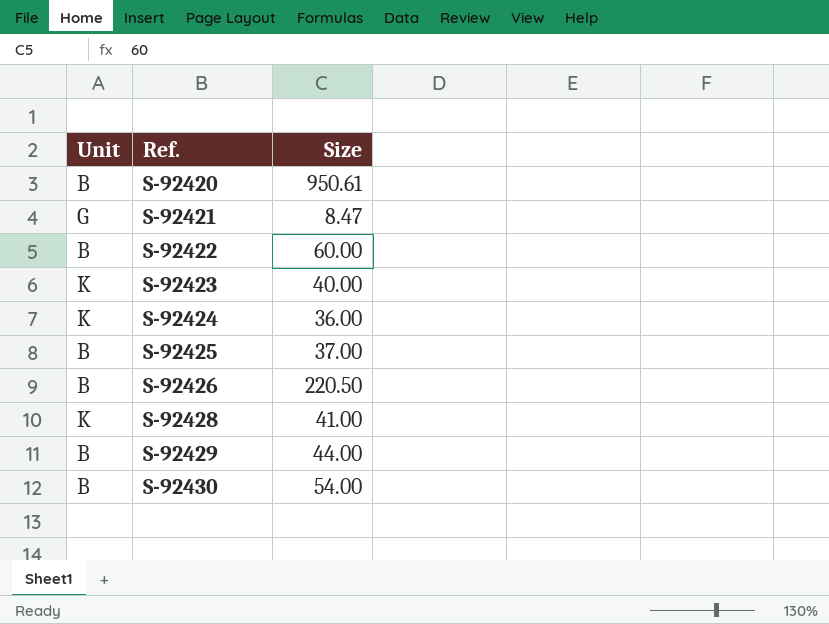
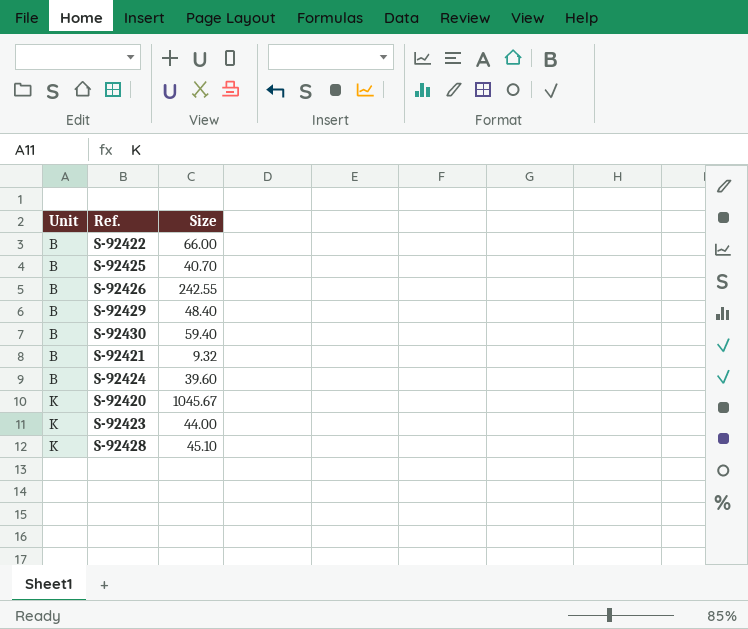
row order: Ref. ascending -> Unit ascending
S-92422 | Size: 60.00 -> 66.00
S-92425 | Size: 37.00 -> 40.70
S-92426 | Size: 220.50 -> 242.55
S-92429 | Size: 44.00 -> 48.40
S-92430 | Size: 54.00 -> 59.40
S-92421 | Unit: G -> B
S-92421 | Size: 8.47 -> 9.32
S-92424 | Unit: K -> B
S-92424 | Size: 36.00 -> 39.60
S-92420 | Unit: B -> K
S-92420 | Size: 950.61 -> 1045.67
S-92423 | Size: 40.00 -> 44.00
S-92428 | Size: 41.00 -> 45.10

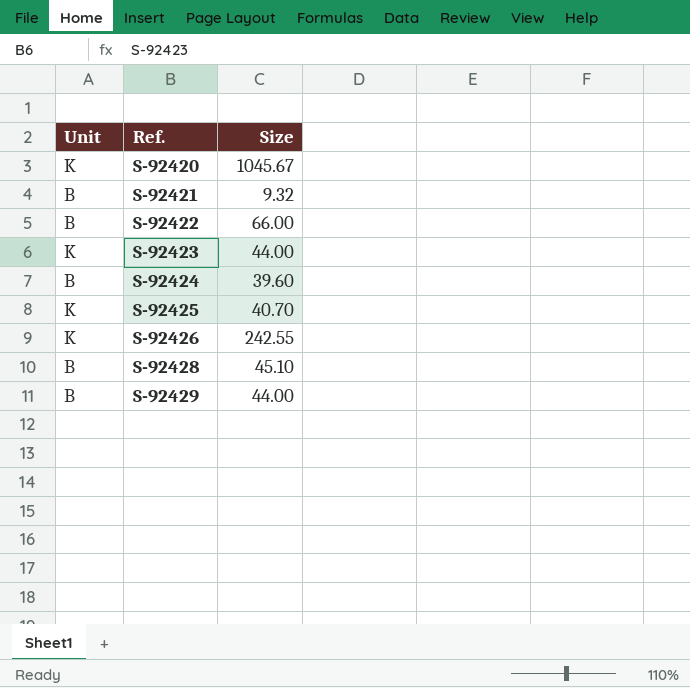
row order: Unit ascending -> Ref. ascending
row S-92430: B | 59.40 -> none
S-92425 | Unit: B -> K
S-92426 | Unit: B -> K
S-92428 | Unit: K -> B
S-92429 | Size: 48.40 -> 44.00

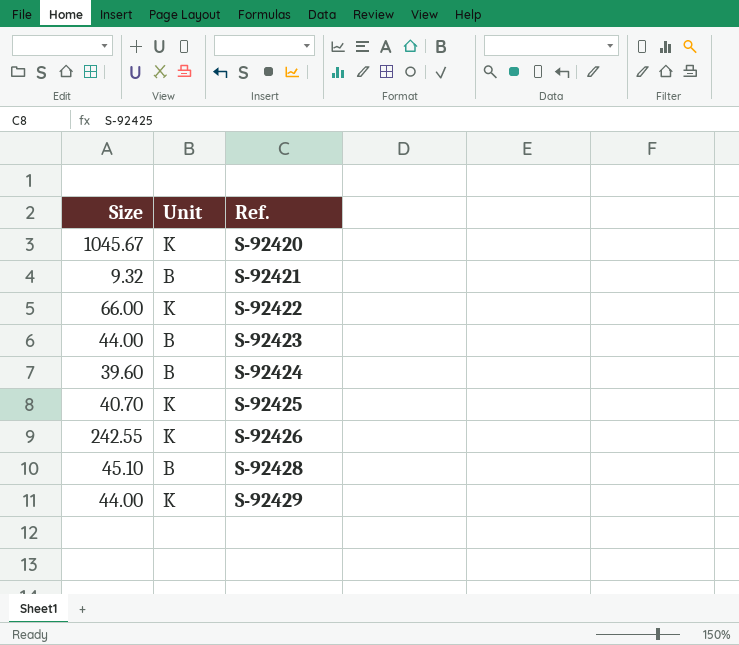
column Size | position: 3 -> 1
S-92422 | Unit: B -> K
S-92423 | Unit: K -> B
S-92429 | Unit: B -> K

